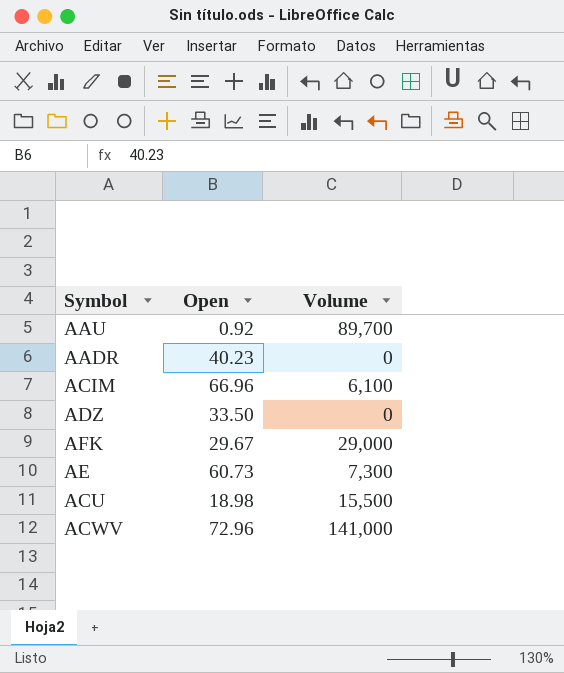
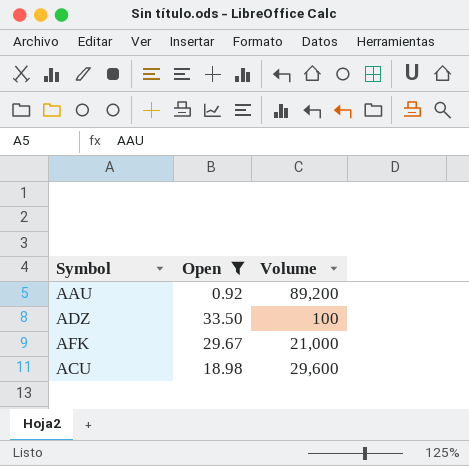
filter: none -> Open <= 33.50
AAU | Volume: 89,700 -> 89,200
ADZ | Volume: 0 -> 100
AFK | Volume: 29,000 -> 21,000
ACU | Volume: 15,500 -> 29,600

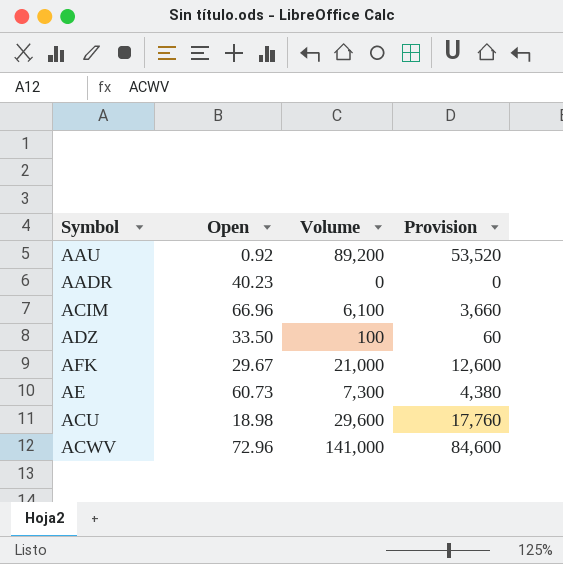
filter: Open <= 33.50 -> none
column Provision | formula: none -> [Volume] * 0.6

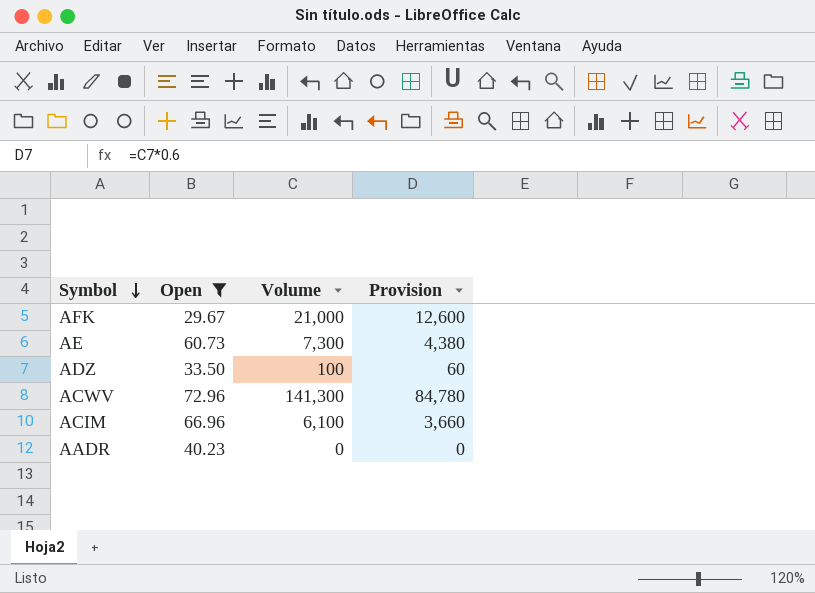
filter: none -> Open >= 29.67
row order: none -> Symbol descending
ACWV | Volume: 141,000 -> 141,300
ACWV | Provision: 84,600 -> 84,780

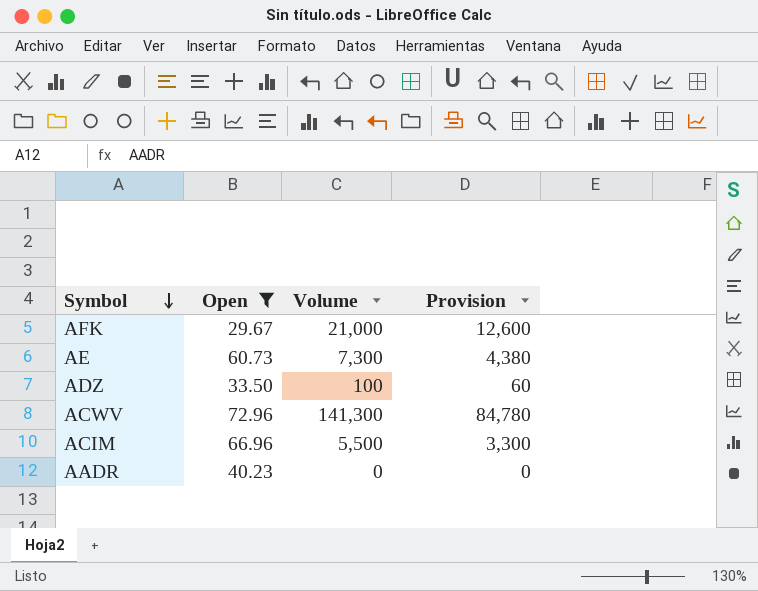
ACIM | Volume: 6,100 -> 5,500
ACIM | Provision: 3,660 -> 3,300

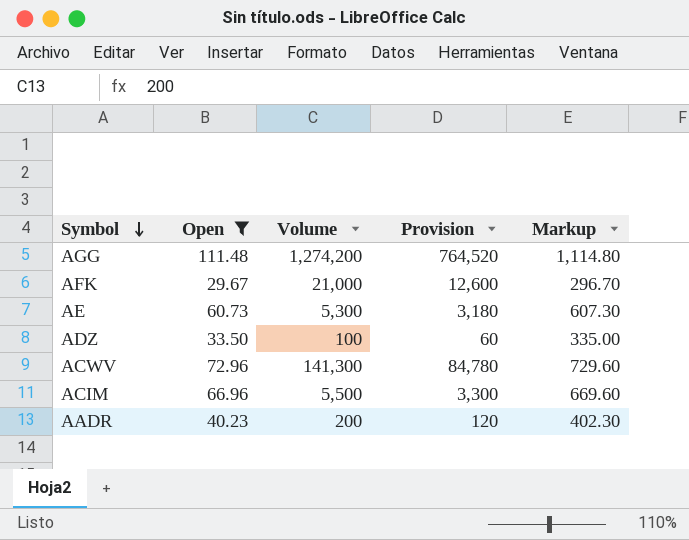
column Markup | formula: none -> [Open] * 10
row AGG: none -> 111.48 | 1,274,200 | 764,520 | 1,114.80
AE | Volume: 7,300 -> 5,300
AE | Provision: 4,380 -> 3,180
AADR | Volume: 0 -> 200
AADR | Provision: 0 -> 120

